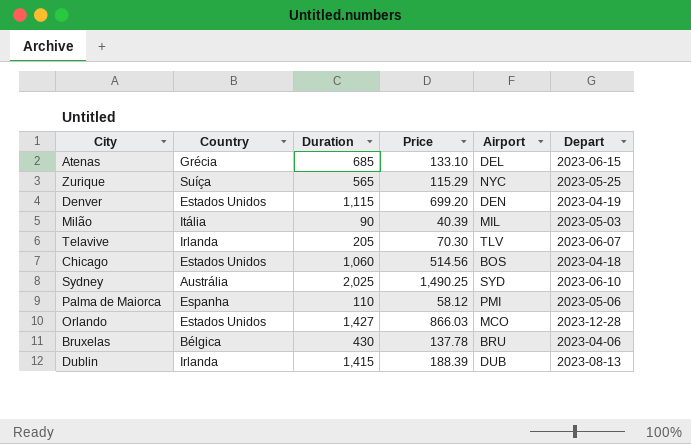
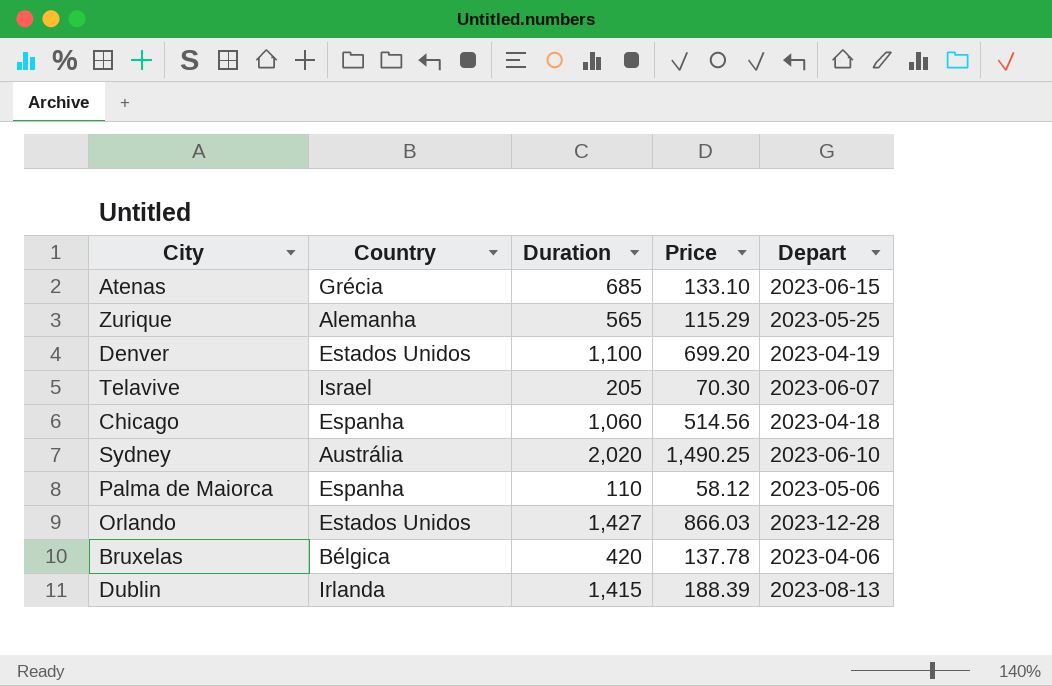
column Airport | position: 5 -> none
row Milão: Itália | 90 | 40.39 | MIL | 2023-05-03 -> none
Zurique | Country: Suíça -> Alemanha
Denver | Duration: 1,115 -> 1,100
Telavive | Country: Irlanda -> Israel
Chicago | Country: Estados Unidos -> Espanha
Sydney | Duration: 2,025 -> 2,020
Bruxelas | Duration: 430 -> 420

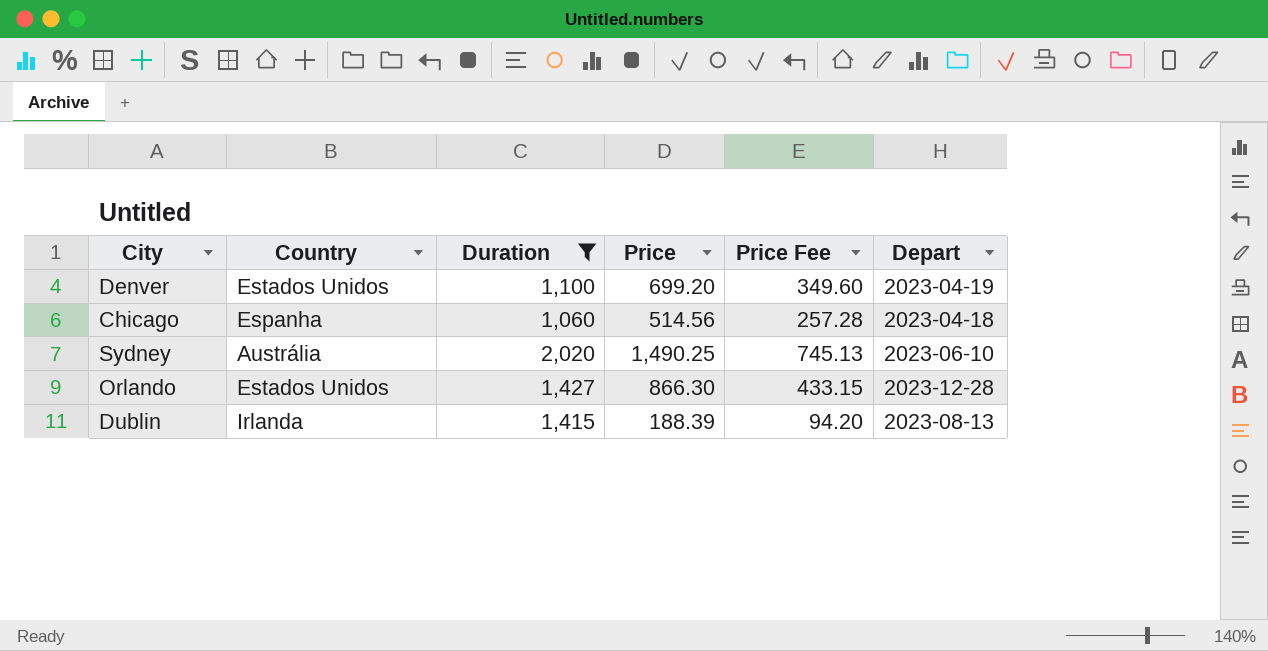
filter: none -> Duration >= 1,060
column Price Fee | formula: none -> [Price] * 0.5
Orlando | Price: 866.03 -> 866.30

